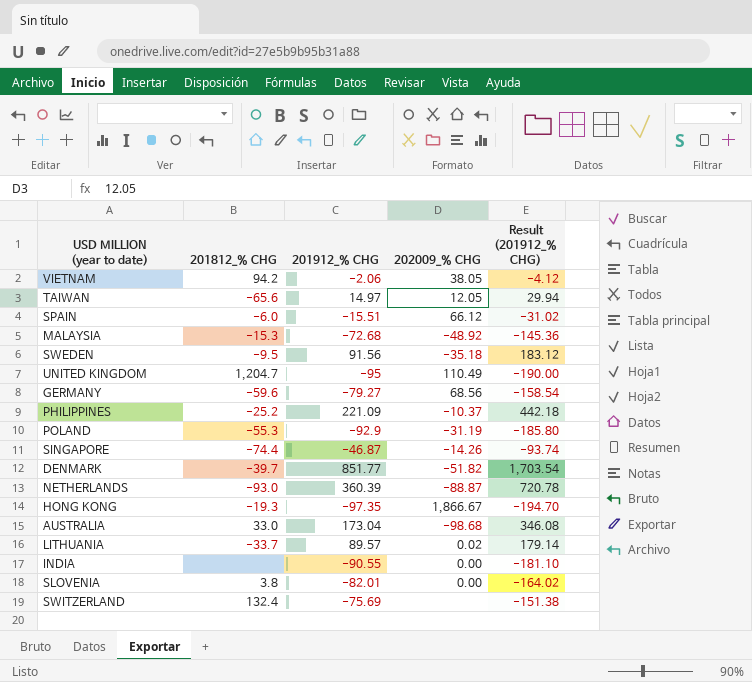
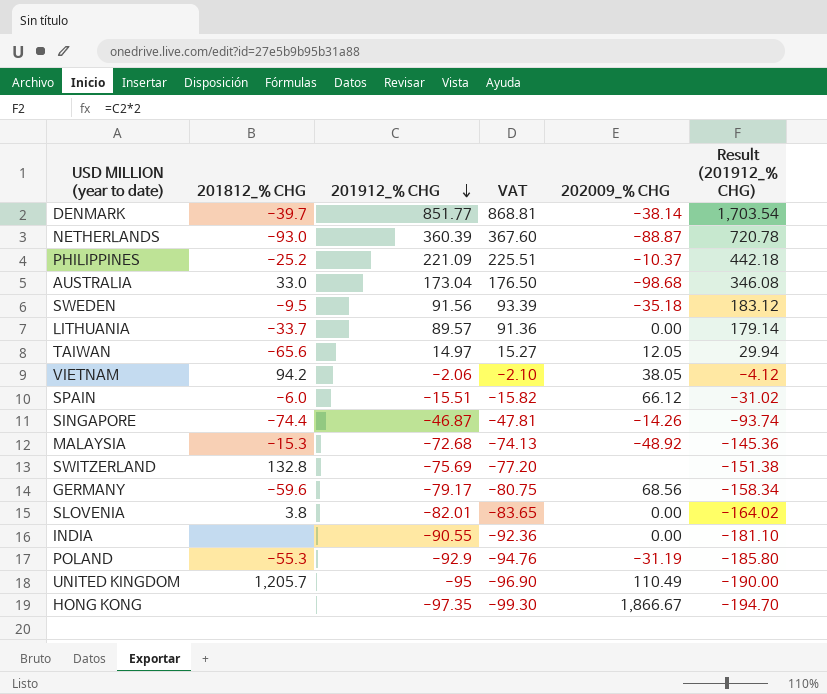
row order: none -> 201912_% CHG descending
column VAT | formula: none -> [201912_% CHG] * 1.02
DENMARK | 202009_% CHG: -51.82 -> -38.14
LITHUANIA | 202009_% CHG: 0.02 -> 0.00
SWITZERLAND | 201812_% CHG: 132.4 -> 132.8
GERMANY | 201912_% CHG: -79.27 -> -79.17
GERMANY | Result (201912_% CHG): -158.54 -> -158.34
UNITED KINGDOM | 201812_% CHG: 1,204.7 -> 1,205.7
HONG KONG | 201812_% CHG: -19.3 -> none

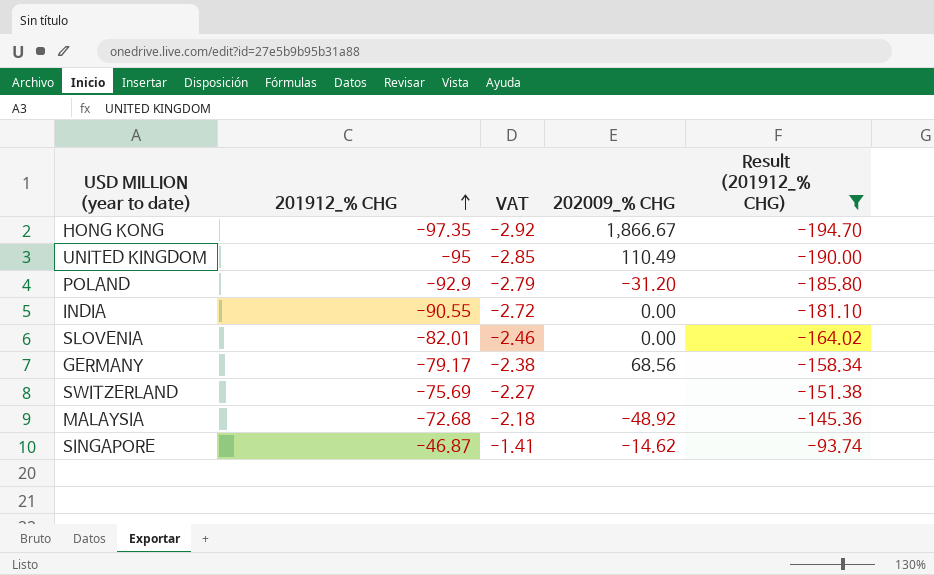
filter: none -> Result (201912_% CHG) <= -93.74
row order: 201912_% CHG descending -> 201912_% CHG ascending
column 201812_% CHG | position: 2 -> none
column VAT | formula: [201912_% CHG] * 1.02 -> [201912_% CHG] * 0.03
POLAND | 202009_% CHG: -31.19 -> -31.20
SINGAPORE | 202009_% CHG: -14.26 -> -14.62

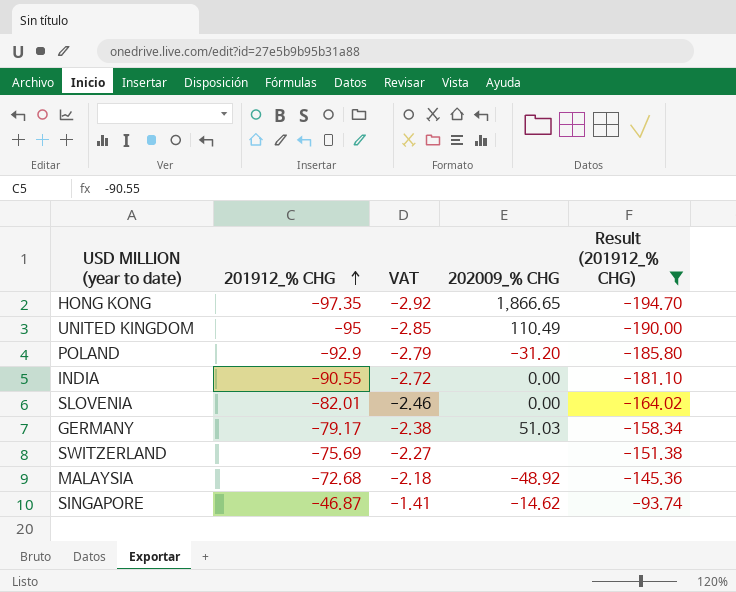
HONG KONG | 202009_% CHG: 1,866.67 -> 1,866.65
GERMANY | 202009_% CHG: 68.56 -> 51.03

